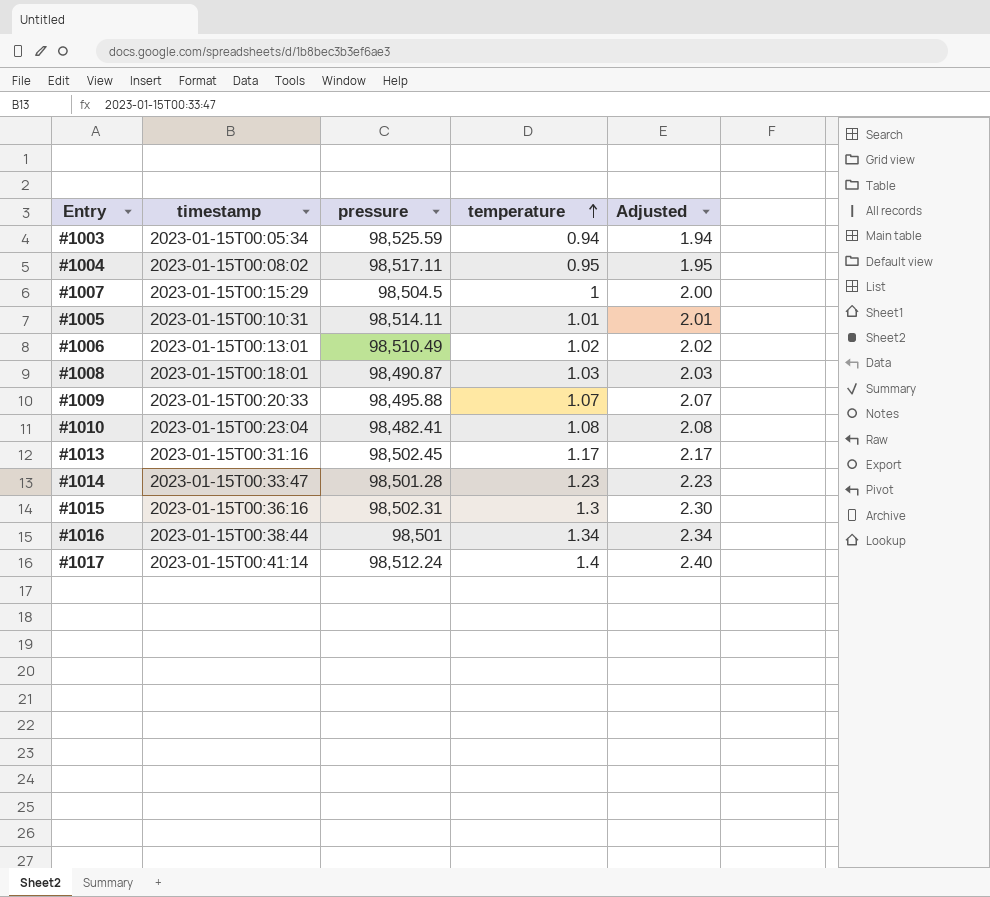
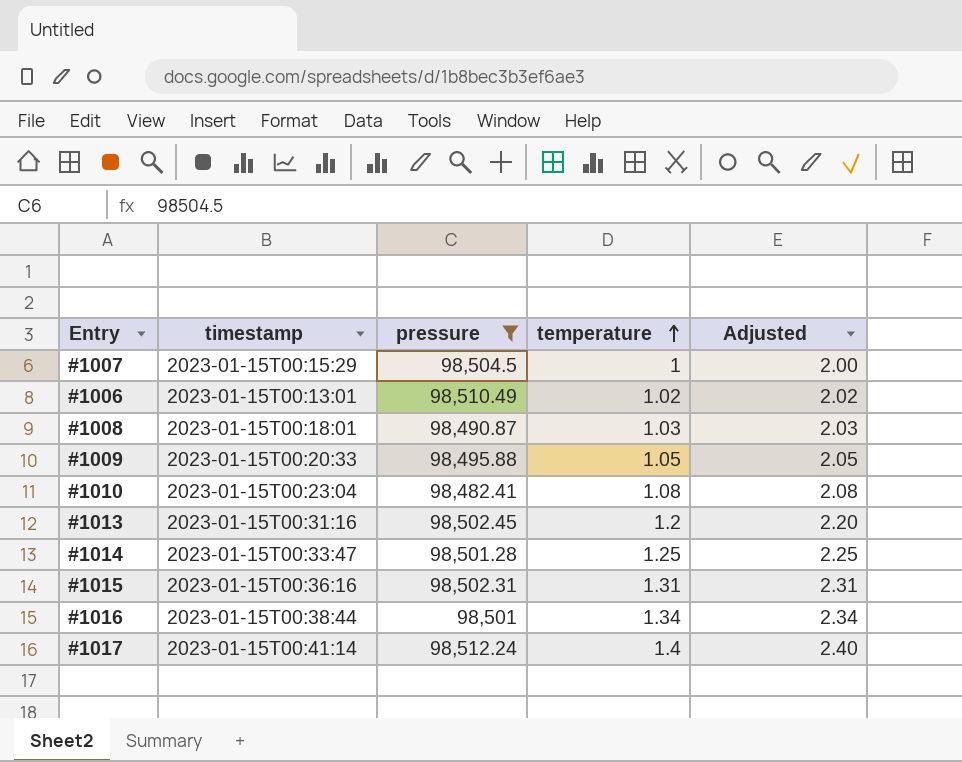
filter: none -> pressure <= 98,512.24
#1009 | temperature: 1.07 -> 1.05
#1009 | Adjusted: 2.07 -> 2.05
#1013 | temperature: 1.17 -> 1.2
#1013 | Adjusted: 2.17 -> 2.20
#1014 | temperature: 1.23 -> 1.25
#1014 | Adjusted: 2.23 -> 2.25
#1015 | temperature: 1.3 -> 1.31
#1015 | Adjusted: 2.30 -> 2.31

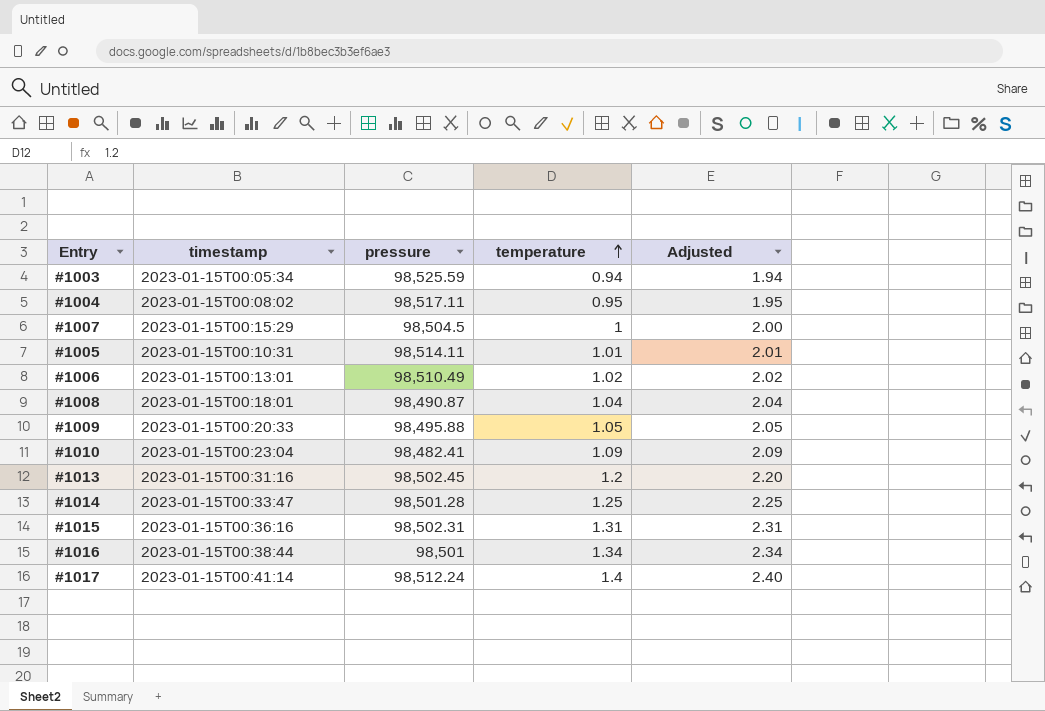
filter: pressure <= 98,512.24 -> none
#1008 | temperature: 1.03 -> 1.04
#1008 | Adjusted: 2.03 -> 2.04
#1010 | temperature: 1.08 -> 1.09
#1010 | Adjusted: 2.08 -> 2.09

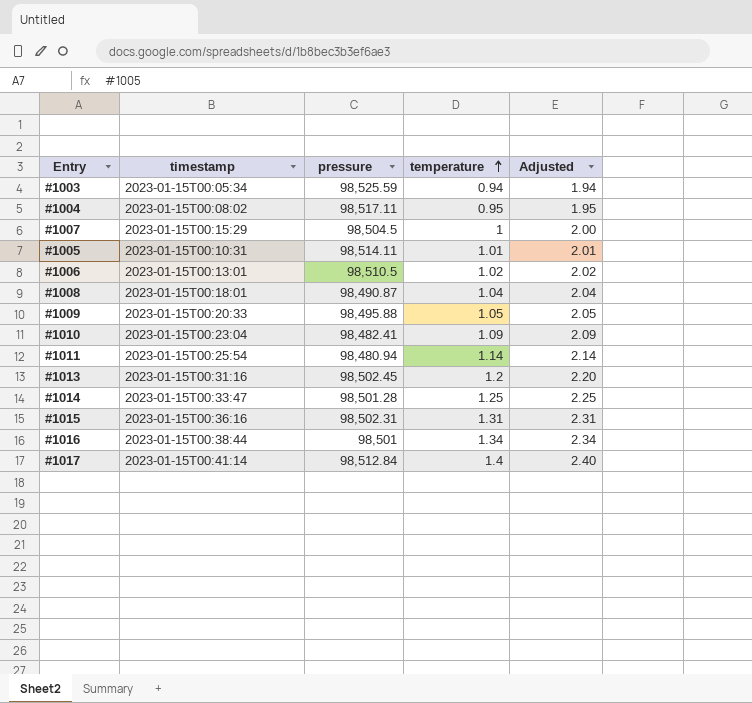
#1006 | pressure: 98,510.49 -> 98,510.5
row #1011: none -> 2023-01-15T00:25:54 | 98,480.94 | 1.14 | 2.14
#1017 | pressure: 98,512.24 -> 98,512.84

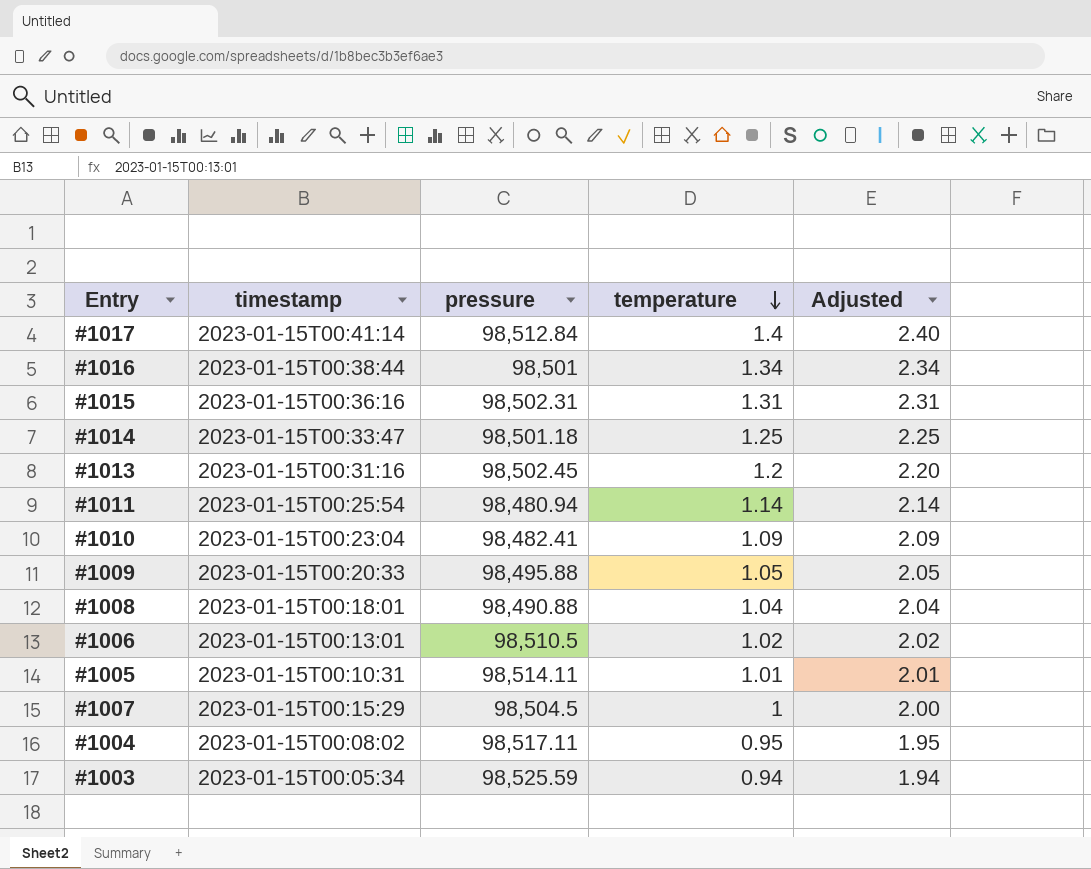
row order: temperature ascending -> temperature descending
#1014 | pressure: 98,501.28 -> 98,501.18
#1008 | pressure: 98,490.87 -> 98,490.88

